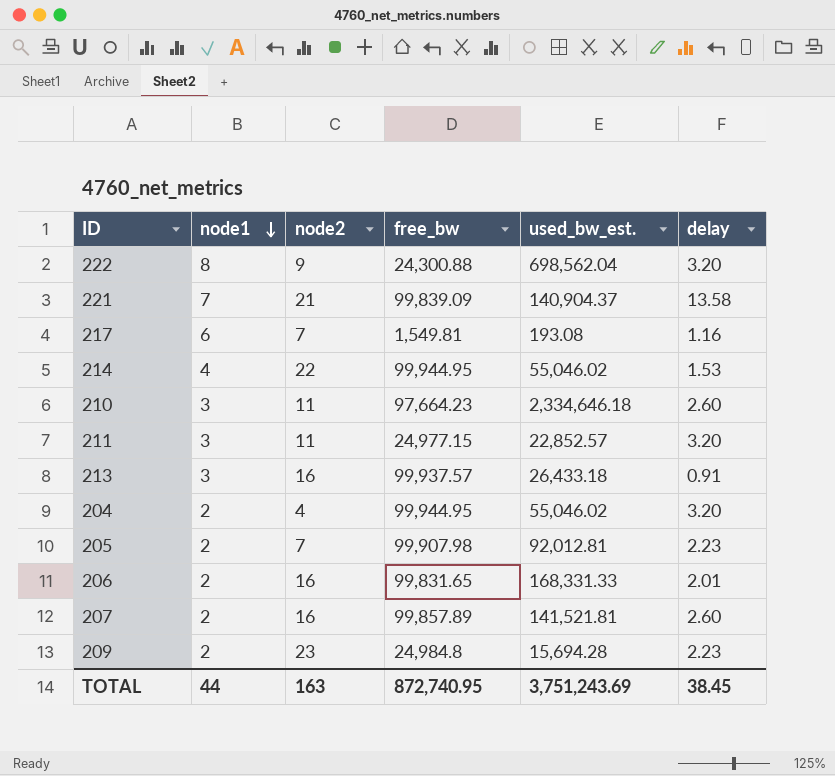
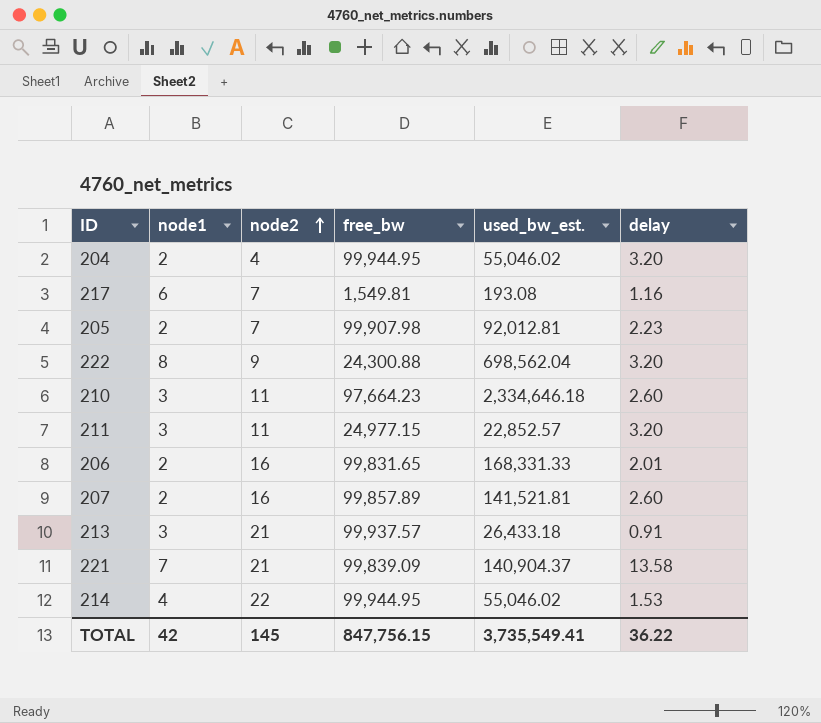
row order: node1 descending -> node2 ascending
row 209: 2 | 23 | 24,984.8 | 15,694.28 | 2.23 -> none
213 | node2: 16 -> 21
TOTAL | node1: 44 -> 42
TOTAL | node2: 163 -> 145
TOTAL | free_bw: 872,740.95 -> 847,756.15
TOTAL | used_bw_est.: 3,751,243.69 -> 3,735,549.41
TOTAL | delay: 38.45 -> 36.22

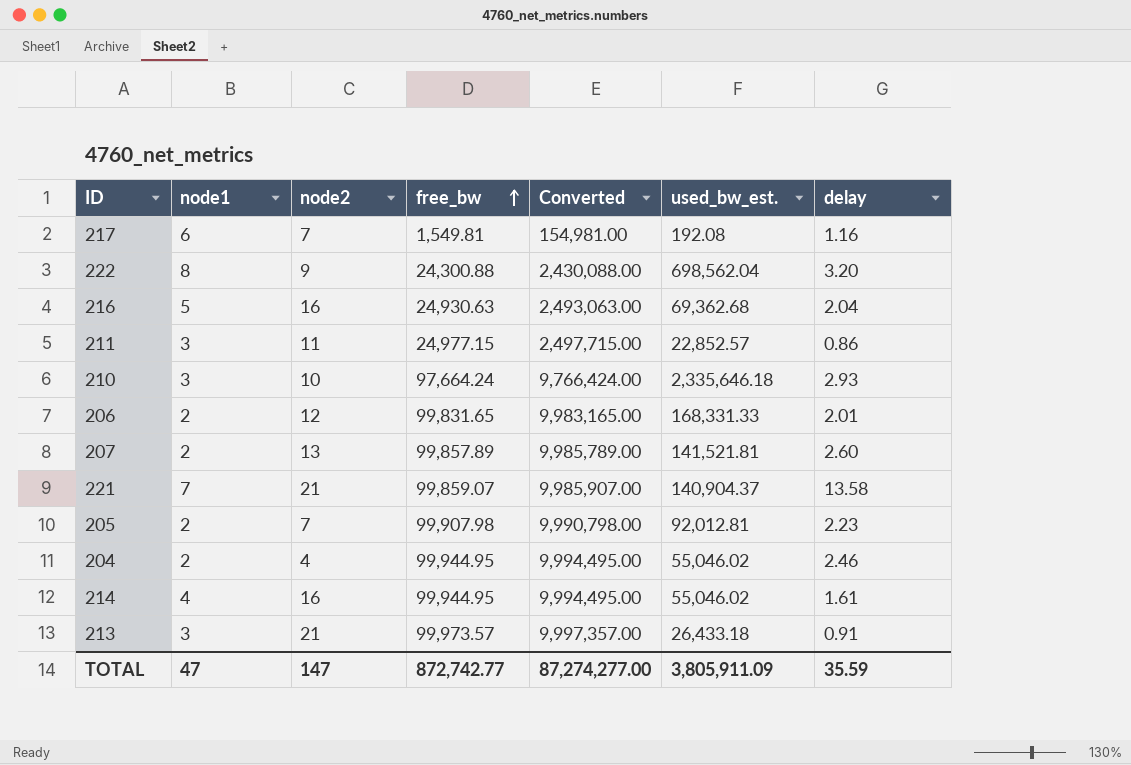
row order: node2 ascending -> free_bw ascending
column Converted | formula: none -> [free_bw] * 100
217 | used_bw_est.: 193.08 -> 192.08
row 216: none -> 5 | 16 | 24,930.63 | 2,493,063.00 | 69,362.68 | 2.04
211 | delay: 3.20 -> 0.86
210 | node2: 11 -> 10
210 | free_bw: 97,664.23 -> 97,664.24
210 | used_bw_est.: 2,334,646.18 -> 2,335,646.18
210 | delay: 2.60 -> 2.93
206 | node2: 16 -> 12
207 | node2: 16 -> 13
221 | free_bw: 99,839.09 -> 99,859.07
204 | delay: 3.20 -> 2.46
214 | node2: 22 -> 16
214 | delay: 1.53 -> 1.61
213 | free_bw: 99,937.57 -> 99,973.57
TOTAL | node1: 42 -> 47
TOTAL | node2: 145 -> 147
TOTAL | free_bw: 847,756.15 -> 872,742.77
TOTAL | used_bw_est.: 3,735,549.41 -> 3,805,911.09
TOTAL | delay: 36.22 -> 35.59

